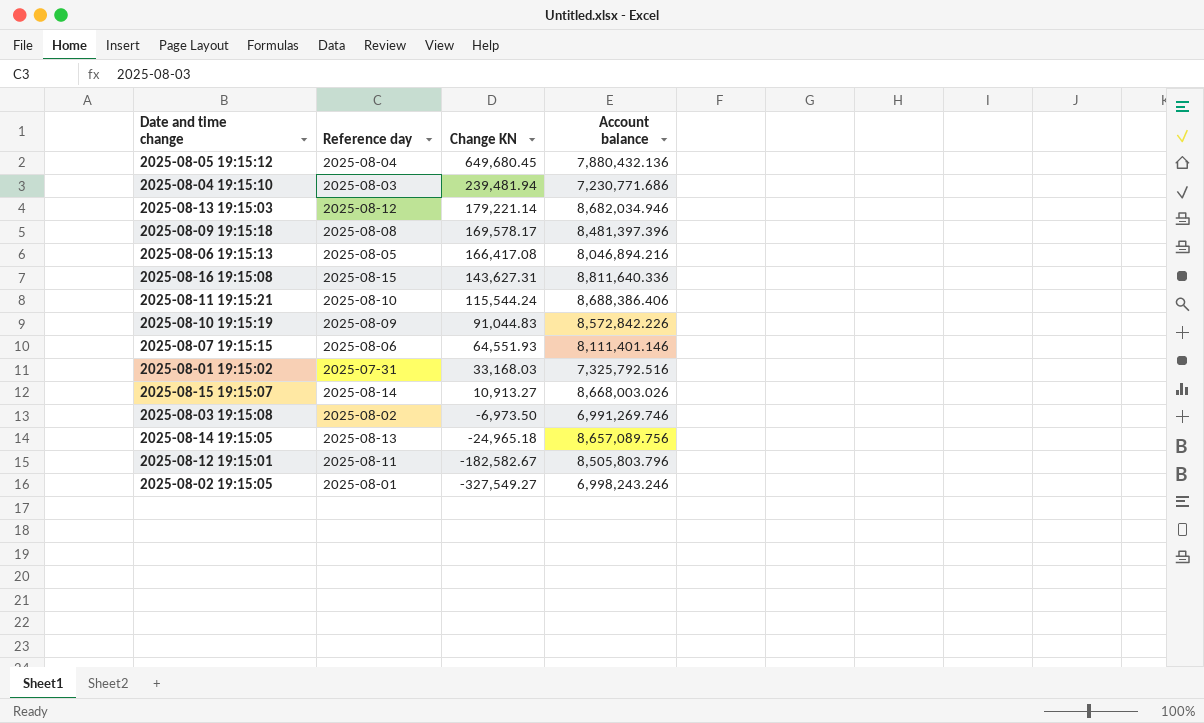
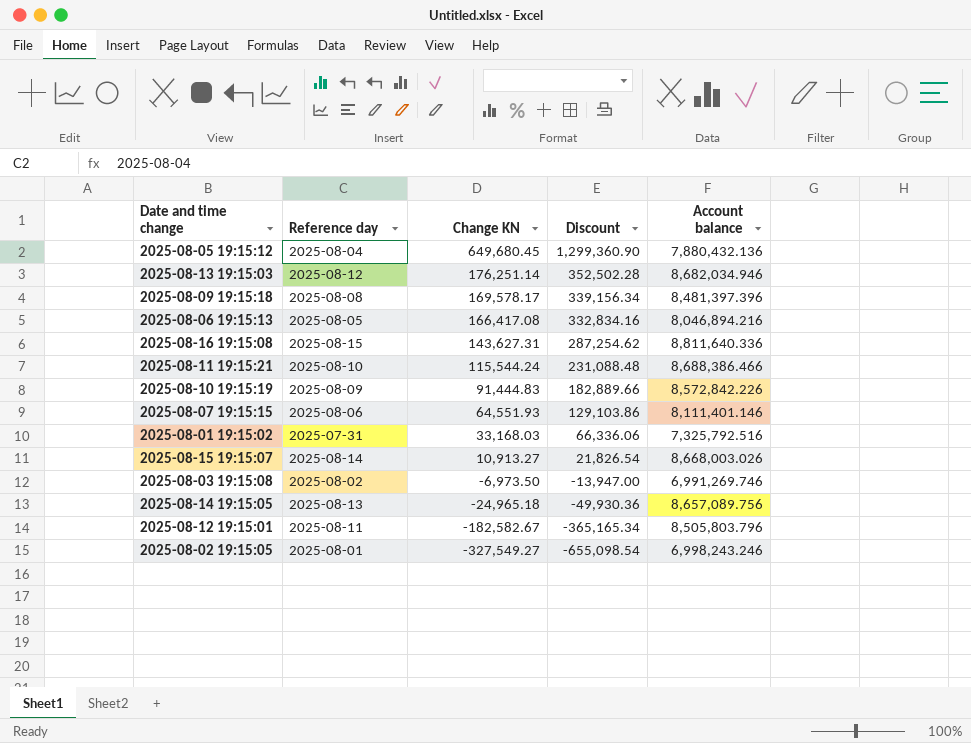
column Discount | formula: none -> [Change KN] * 2
row 2025-08-04 19:15:10: 2025-08-03 | 239,481.94 | 7,230,771.686 -> none
2025-08-13 19:15:03 | Change KN: 179,221.14 -> 176,251.14
2025-08-11 19:15:21 | Account balance: 8,688,386.406 -> 8,688,386.466
2025-08-10 19:15:19 | Change KN: 91,044.83 -> 91,444.83

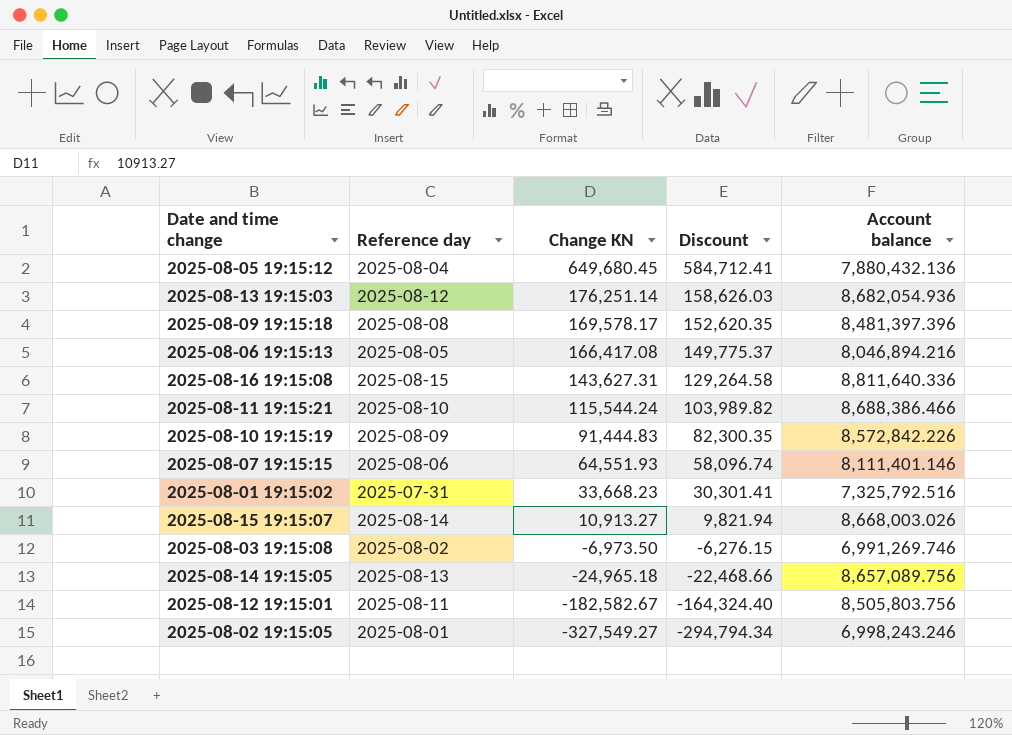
column Discount | formula: [Change KN] * 2 -> [Change KN] * 0.9
2025-08-13 19:15:03 | Account balance: 8,682,034.946 -> 8,682,054.936
2025-08-01 19:15:02 | Change KN: 33,168.03 -> 33,668.23
2025-08-12 19:15:01 | Account balance: 8,505,803.796 -> 8,505,803.756

